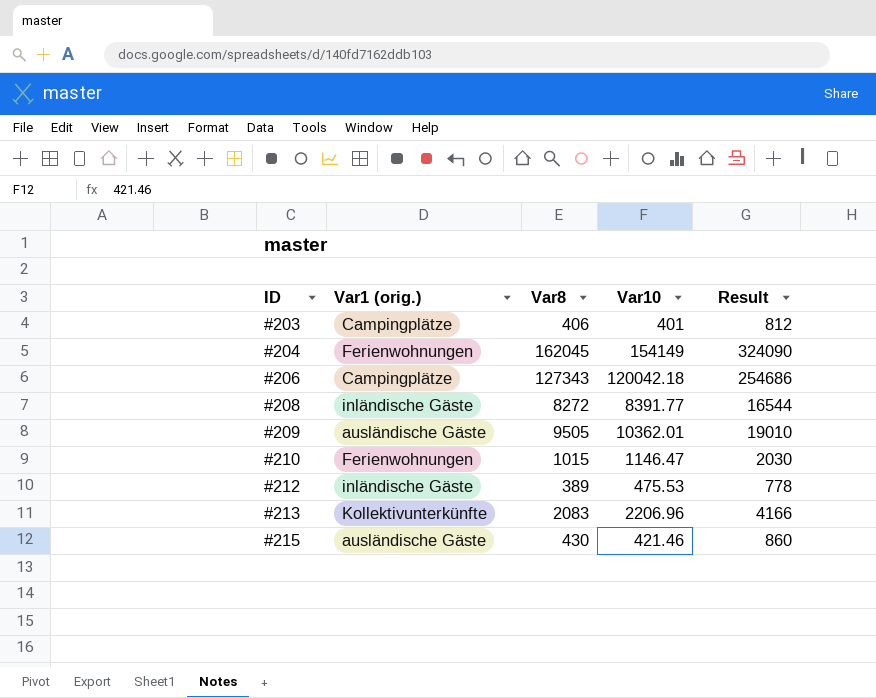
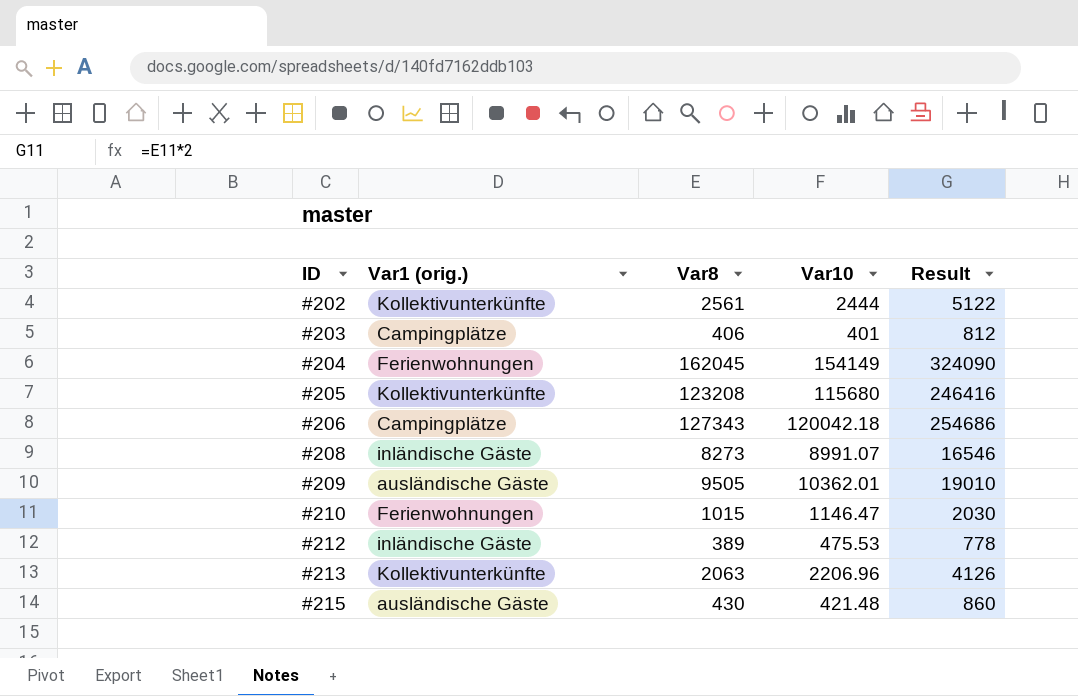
row #202: none -> Kollektivunterkünfte | 2561 | 2444 | 5122
row #205: none -> Kollektivunterkünfte | 123208 | 115680 | 246416
#208 | Var8: 8272 -> 8273
#208 | Var10: 8391.77 -> 8991.07
#208 | Result: 16544 -> 16546
#213 | Var8: 2083 -> 2063
#213 | Result: 4166 -> 4126
#215 | Var10: 421.46 -> 421.48

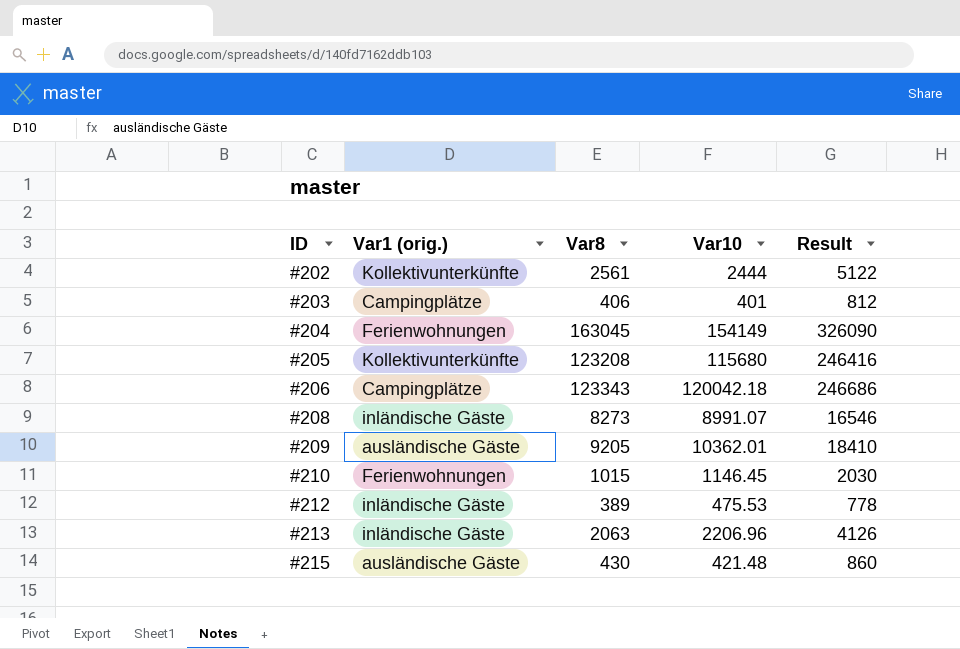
#204 | Var8: 162045 -> 163045
#204 | Result: 324090 -> 326090
#206 | Var8: 127343 -> 123343
#206 | Result: 254686 -> 246686
#209 | Var8: 9505 -> 9205
#209 | Result: 19010 -> 18410
#210 | Var10: 1146.47 -> 1146.45
#213 | Var1 (orig.): Kollektivunterkünfte -> inländische Gäste

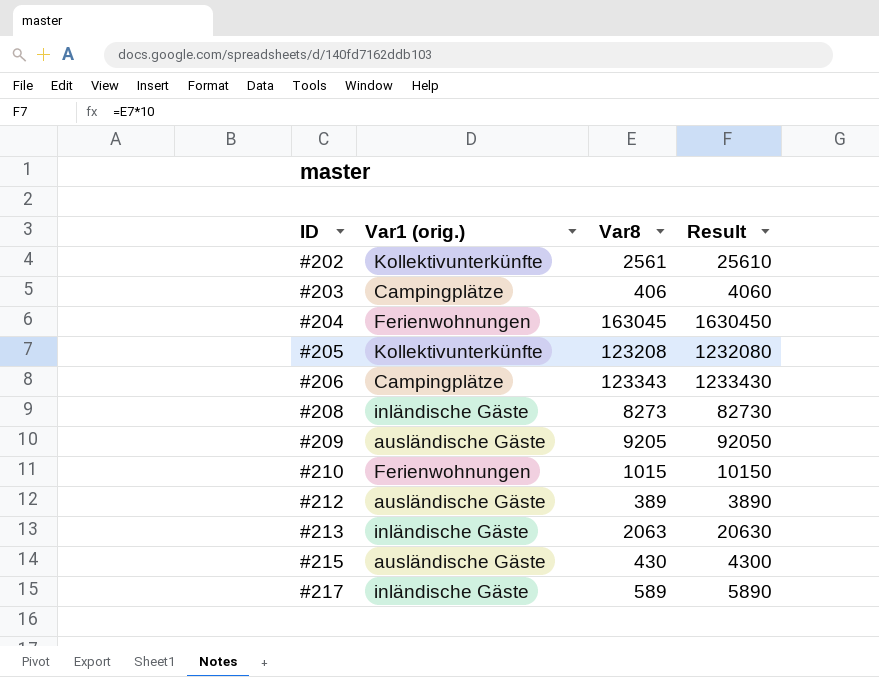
column Var10 | position: 4 -> none
column Result | formula: [Var8] * 2 -> [Var8] * 10
#212 | Var1 (orig.): inländische Gäste -> ausländische Gäste
row #217: none -> inländische Gäste | 589 | 5890

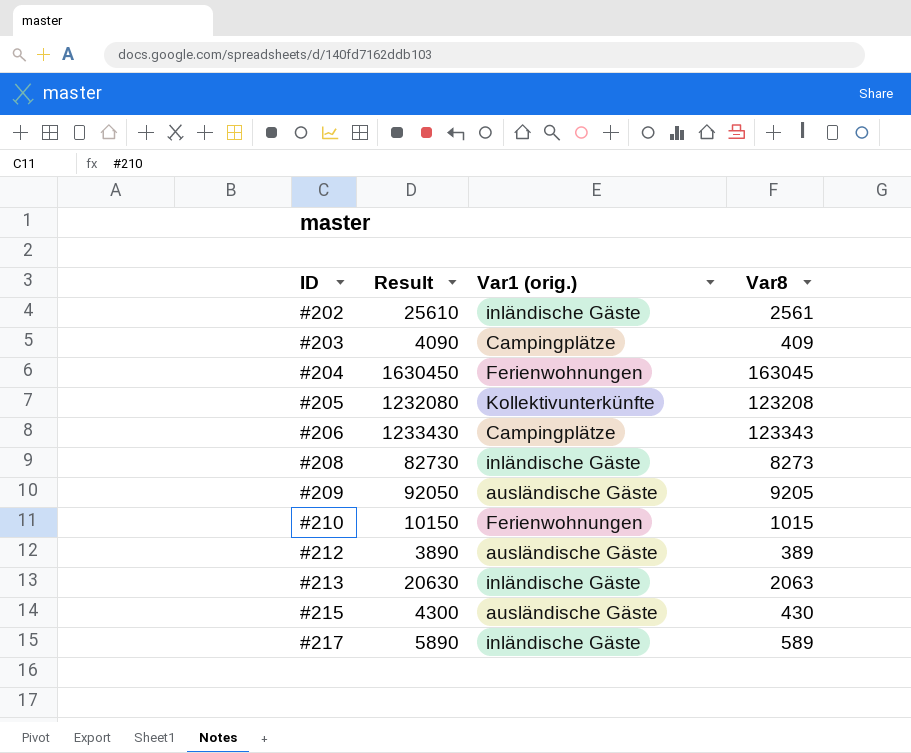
column Result | position: 4 -> 2
#202 | Var1 (orig.): Kollektivunterkünfte -> inländische Gäste
#203 | Result: 4060 -> 4090
#203 | Var8: 406 -> 409

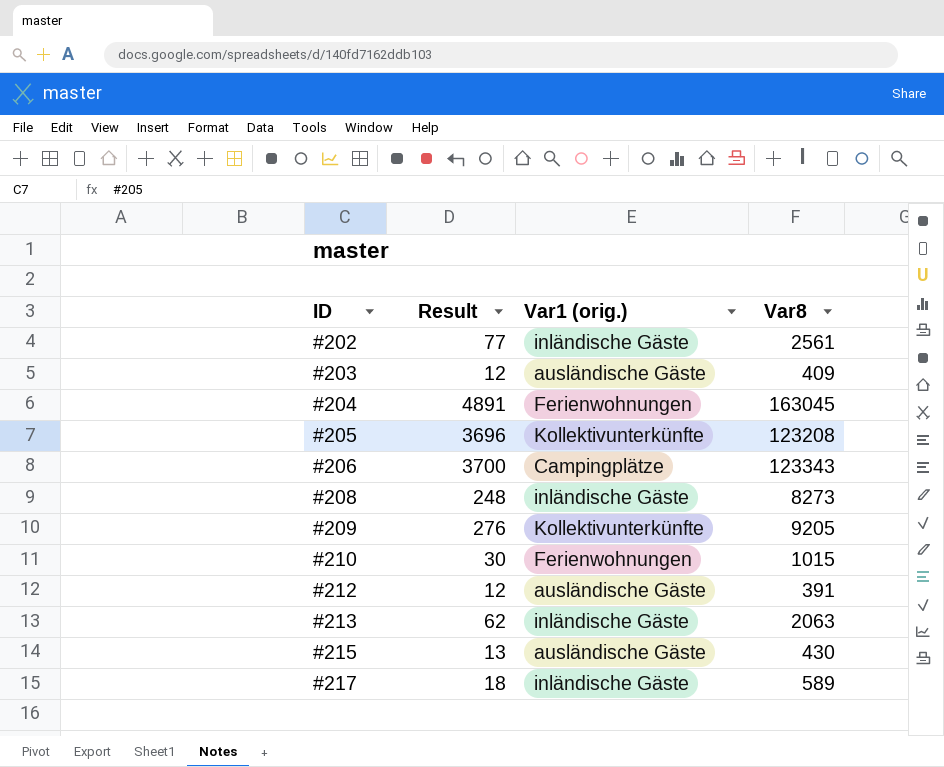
column Result | formula: [Var8] * 10 -> [Var8] * 0.03
#203 | Var1 (orig.): Campingplätze -> ausländische Gäste
#209 | Var1 (orig.): ausländische Gäste -> Kollektivunterkünfte
#212 | Var8: 389 -> 391

